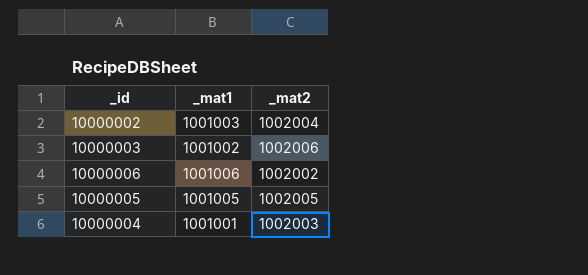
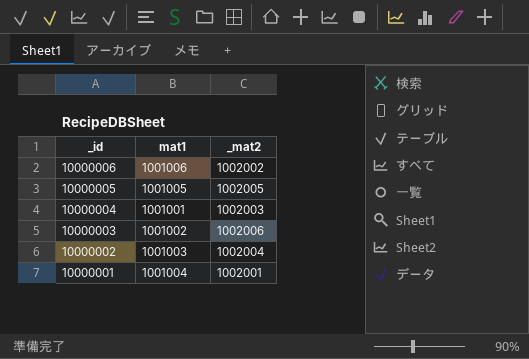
row order: none -> _id descending
column name: _mat1 -> mat1
row 10000001: none -> 1001004 | 1002001

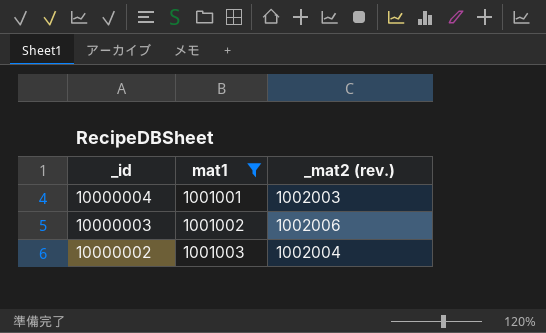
filter: none -> mat1 <= 1001003
column name: _mat2 -> _mat2 (rev.)

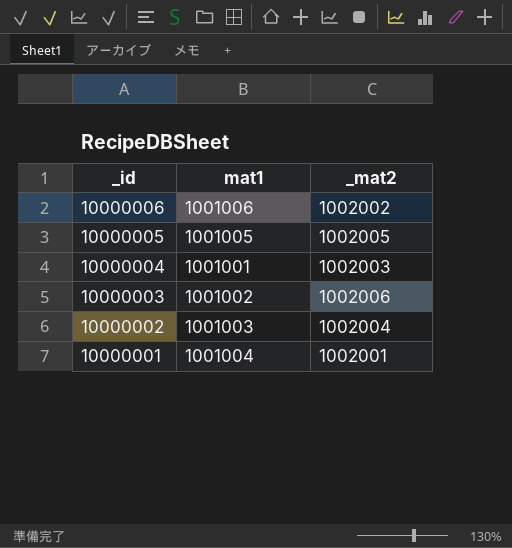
filter: mat1 <= 1001003 -> none
column name: _mat2 (rev.) -> _mat2

